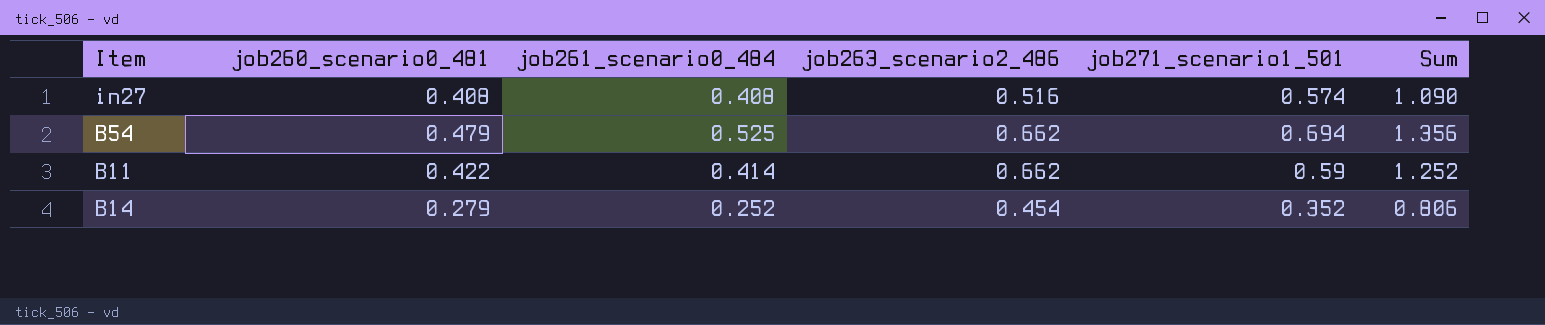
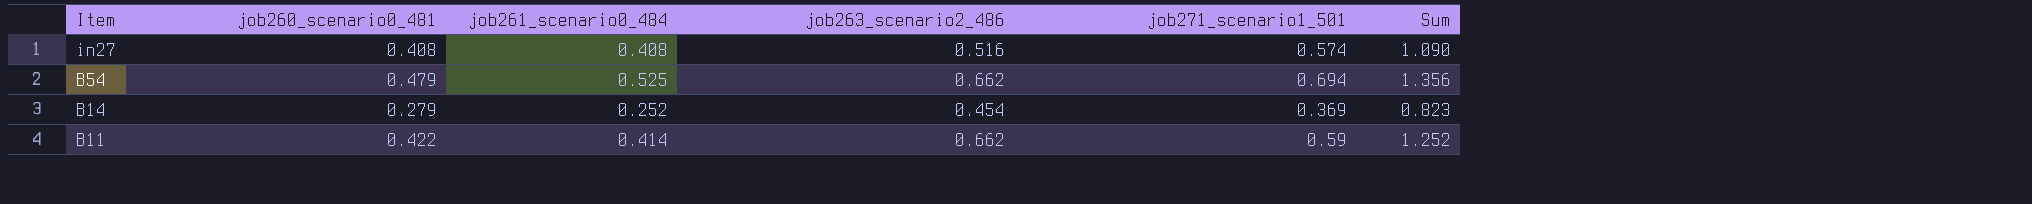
row order: none -> Item descending
B14 | job271_scenario1_501: 0.352 -> 0.369
B14 | Sum: 0.806 -> 0.823

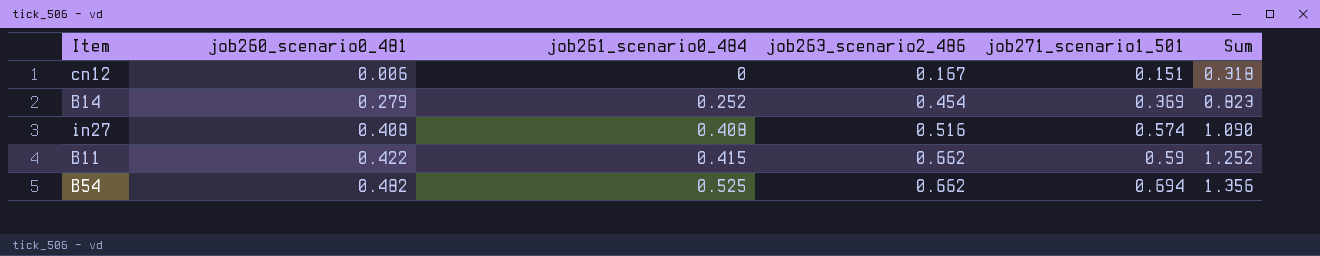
row order: Item descending -> job260_scenario0_481 ascending
row cn12: none -> 0.006 | 0 | 0.167 | 0.151 | 0.318
B11 | job261_scenario0_484: 0.414 -> 0.415
B54 | job260_scenario0_481: 0.479 -> 0.482

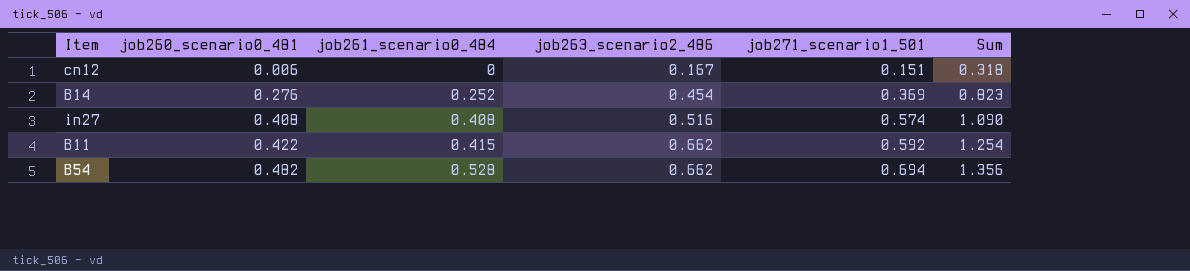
B14 | job260_scenario0_481: 0.279 -> 0.276
B11 | job271_scenario1_501: 0.59 -> 0.592
B11 | Sum: 1.252 -> 1.254
B54 | job261_scenario0_484: 0.525 -> 0.528

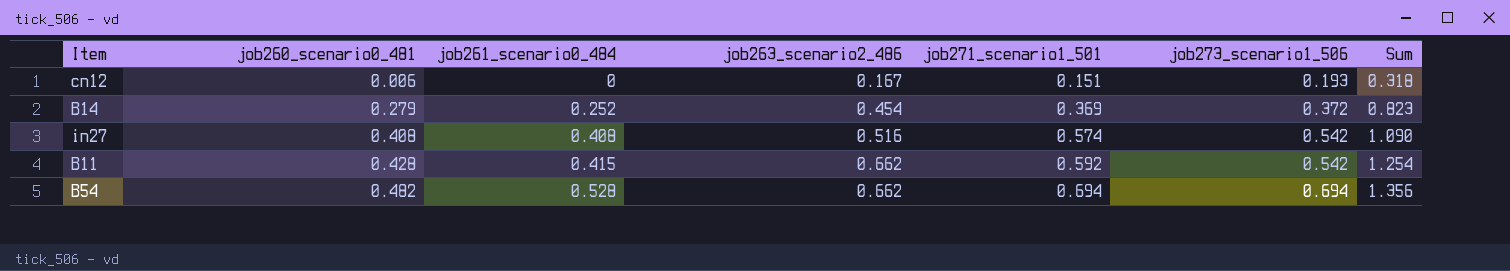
column job273_scenario1_506 | position: none -> 6
B14 | job260_scenario0_481: 0.276 -> 0.279
B11 | job260_scenario0_481: 0.422 -> 0.428

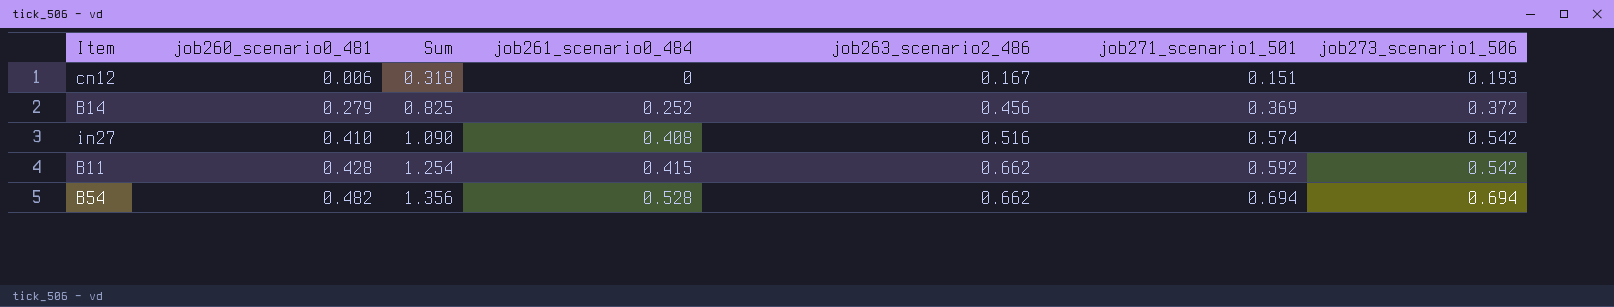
column Sum | position: 7 -> 3
B14 | Sum: 0.823 -> 0.825
B14 | job263_scenario2_486: 0.454 -> 0.456
in27 | job260_scenario0_481: 0.408 -> 0.410

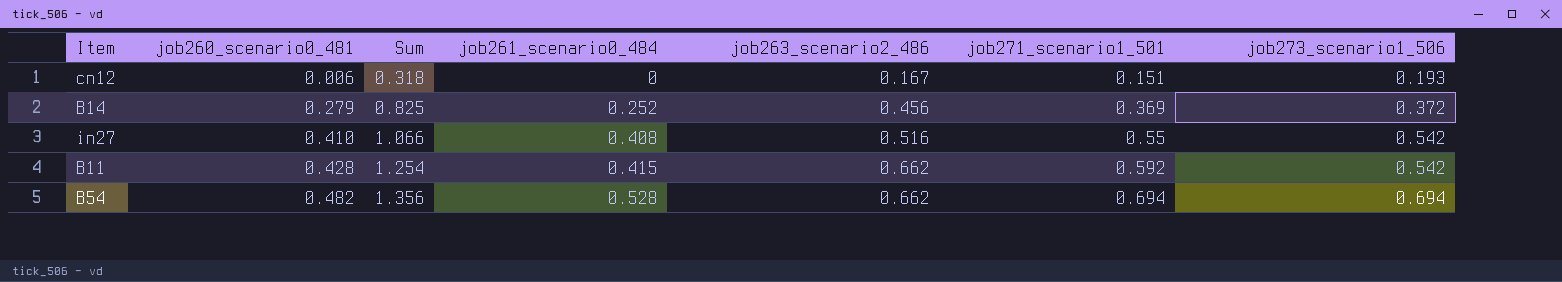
in27 | Sum: 1.090 -> 1.066
in27 | job271_scenario1_501: 0.574 -> 0.55

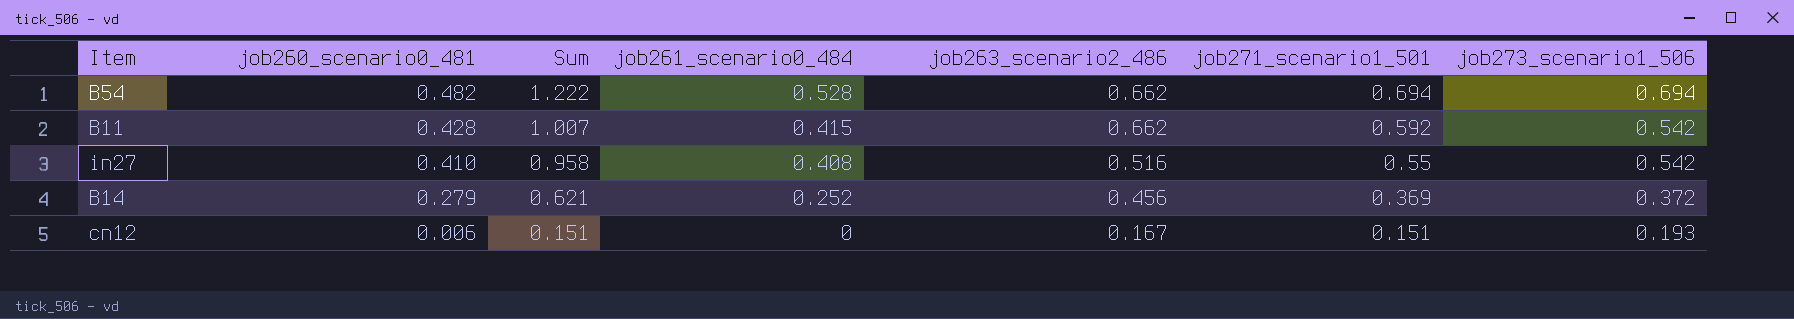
row order: job260_scenario0_481 ascending -> job260_scenario0_481 descending
column Sum | formula: [job263_scenario2_486] + [job271_scenario1_501] -> [job261_scenario0_484] + [job271_scenario1_501]

